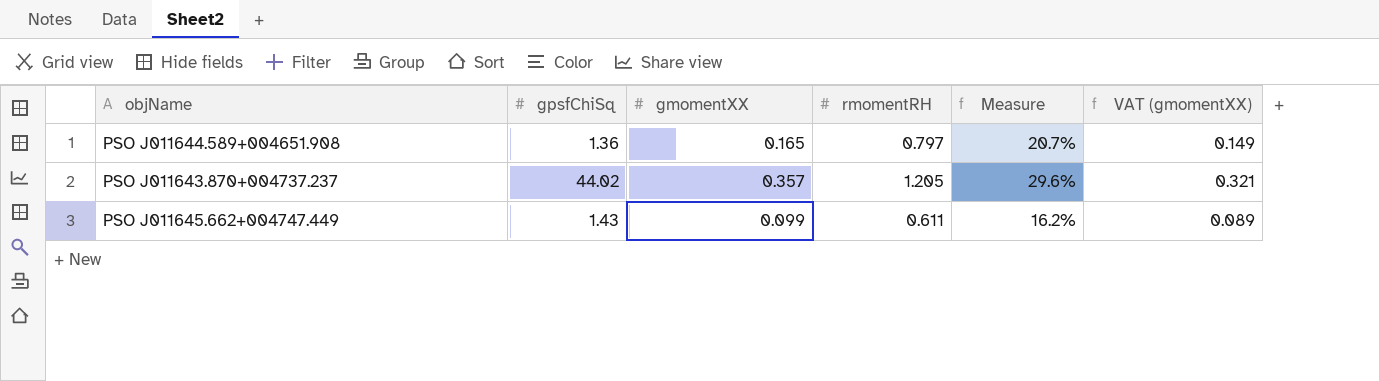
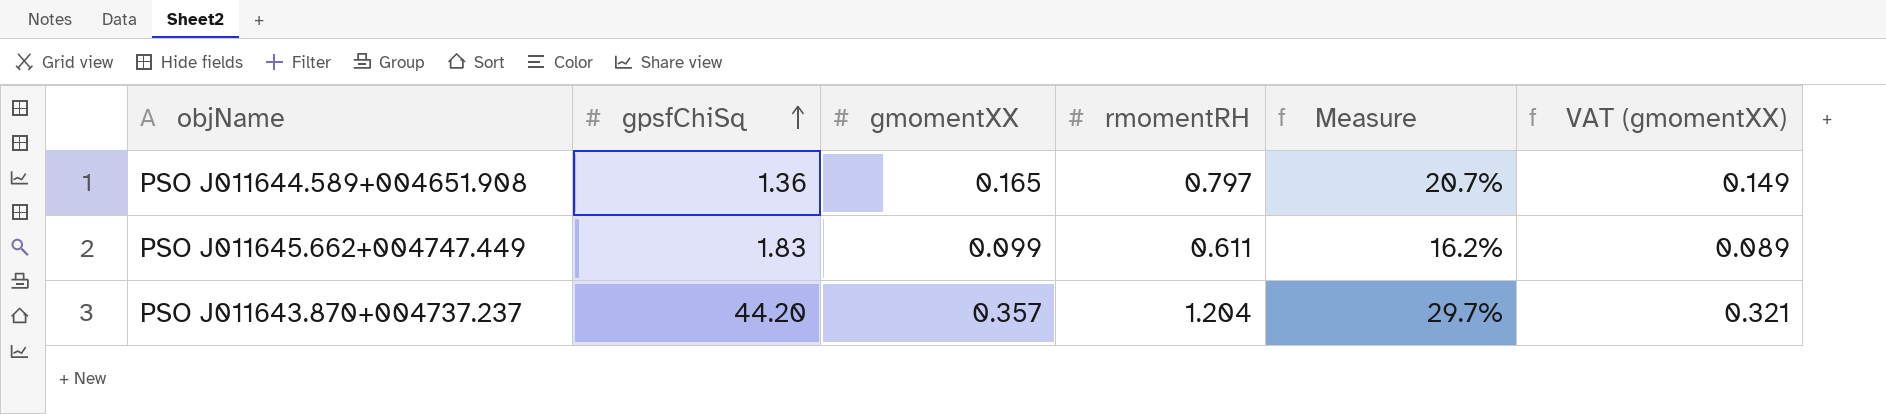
row order: none -> gpsfChiSq ascending
PSO J011645.662+004747.449 | gpsfChiSq: 1.43 -> 1.83
PSO J011643.870+004737.237 | gpsfChiSq: 44.02 -> 44.20
PSO J011643.870+004737.237 | rmomentRH: 1.205 -> 1.204
PSO J011643.870+004737.237 | Measure: 29.6% -> 29.7%

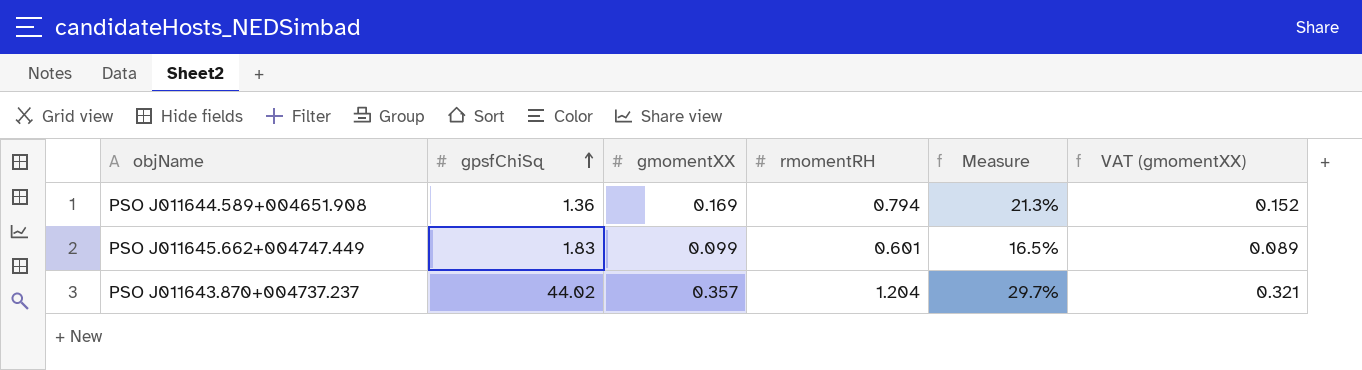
PSO J011644.589+004651.908 | gmomentXX: 0.165 -> 0.169
PSO J011644.589+004651.908 | rmomentRH: 0.797 -> 0.794
PSO J011644.589+004651.908 | Measure: 20.7% -> 21.3%
PSO J011644.589+004651.908 | VAT (gmomentXX): 0.149 -> 0.152
PSO J011645.662+004747.449 | rmomentRH: 0.611 -> 0.601
PSO J011645.662+004747.449 | Measure: 16.2% -> 16.5%
PSO J011643.870+004737.237 | gpsfChiSq: 44.20 -> 44.02

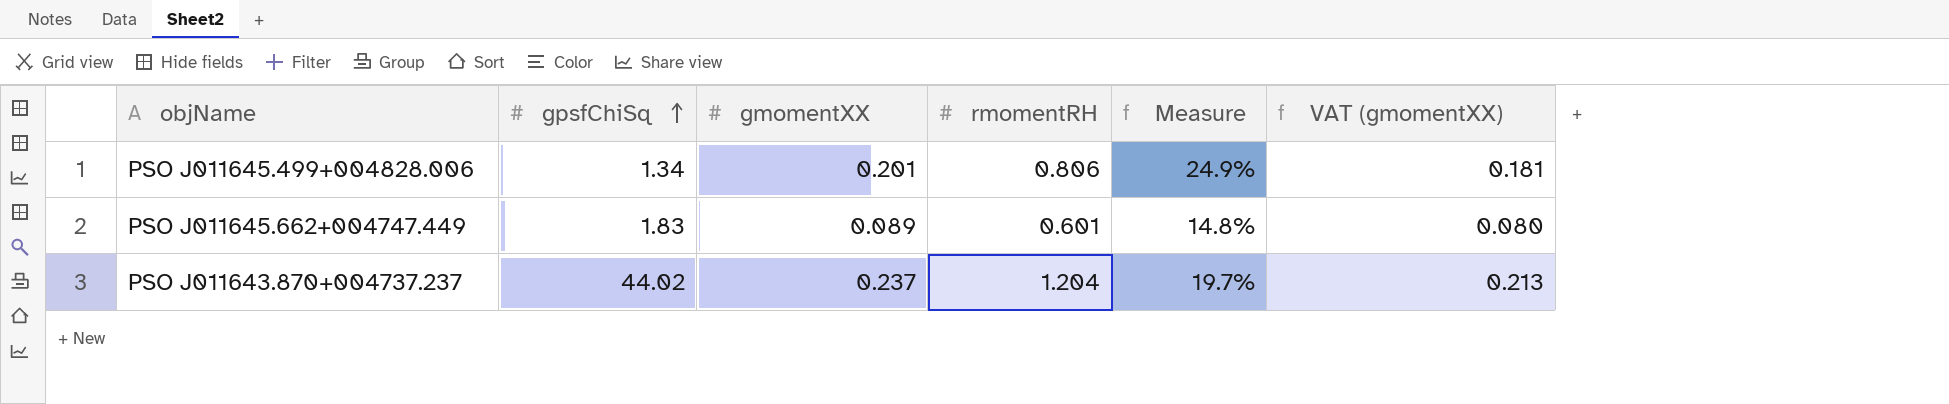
row PSO J011644.589+004651.908: 1.36 | 0.169 | 0.794 | 21.3% | 0.152 -> none
row PSO J011645.499+004828.006: none -> 1.34 | 0.201 | 0.806 | 24.9% | 0.181
PSO J011645.662+004747.449 | gmomentXX: 0.099 -> 0.089
PSO J011645.662+004747.449 | Measure: 16.5% -> 14.8%
PSO J011645.662+004747.449 | VAT (gmomentXX): 0.089 -> 0.080
PSO J011643.870+004737.237 | gmomentXX: 0.357 -> 0.237
PSO J011643.870+004737.237 | Measure: 29.7% -> 19.7%
PSO J011643.870+004737.237 | VAT (gmomentXX): 0.321 -> 0.213

